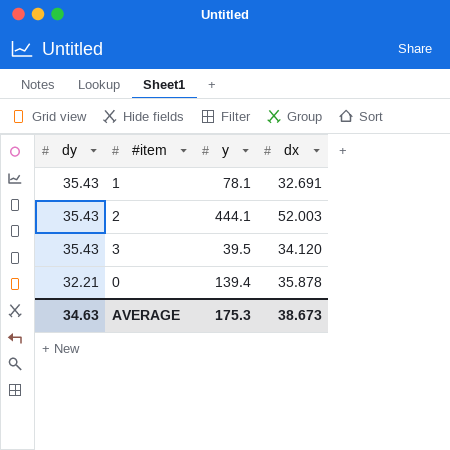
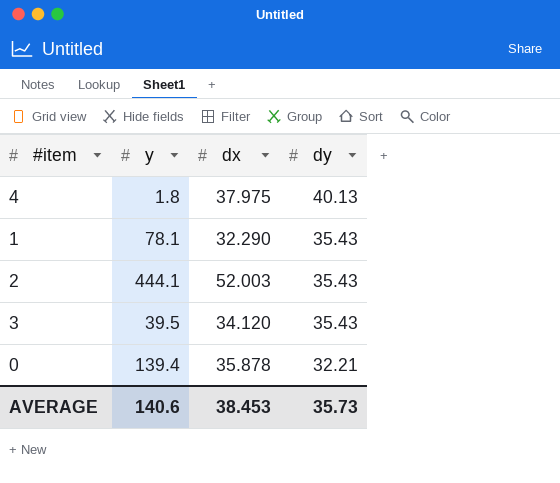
column dy | position: 1 -> 4
row 4: none -> 1.8 | 37.975 | 40.13
1 | dx: 32.691 -> 32.290
AVERAGE | y: 175.3 -> 140.6
AVERAGE | dx: 38.673 -> 38.453
AVERAGE | dy: 34.63 -> 35.73

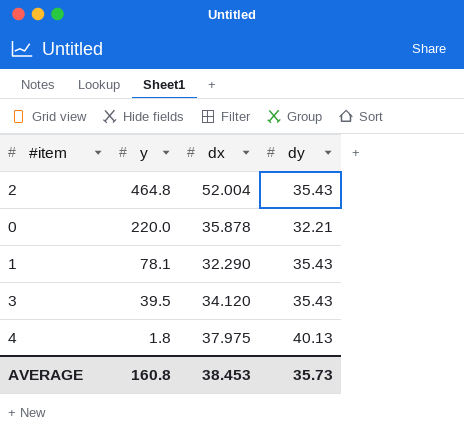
row order: dy descending -> y descending
2 | y: 444.1 -> 464.8
2 | dx: 52.003 -> 52.004
0 | y: 139.4 -> 220.0
AVERAGE | y: 140.6 -> 160.8

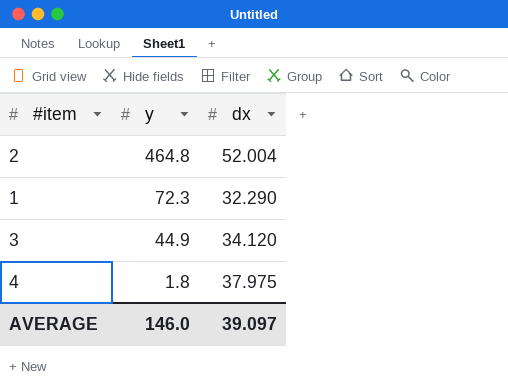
column dy | position: 4 -> none
row 0: 220.0 | 35.878 | 32.21 -> none
1 | y: 78.1 -> 72.3
3 | y: 39.5 -> 44.9
AVERAGE | y: 160.8 -> 146.0
AVERAGE | dx: 38.453 -> 39.097

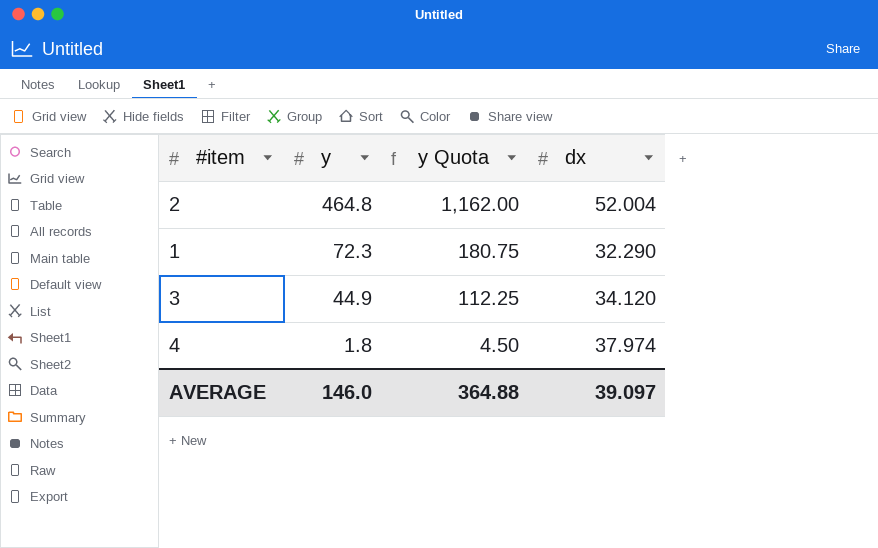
column y Quota | formula: none -> [y] * 2.5
4 | dx: 37.975 -> 37.974

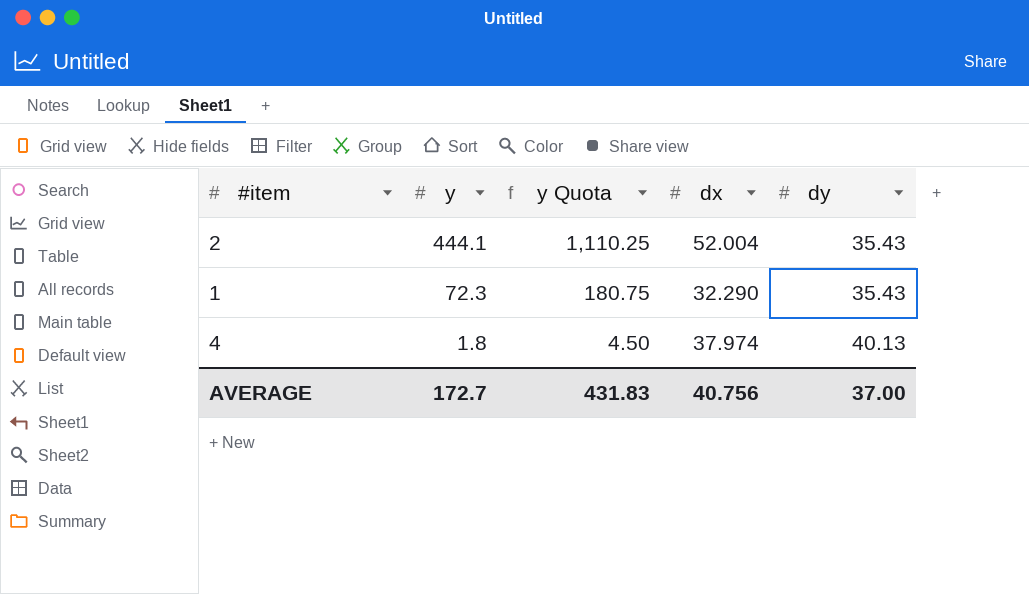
column dy | position: none -> 5
row 3: 44.9 | 112.25 | 34.120 -> none
2 | y: 464.8 -> 444.1
2 | y Quota: 1,162.00 -> 1,110.25
AVERAGE | y: 146.0 -> 172.7
AVERAGE | y Quota: 364.88 -> 431.83
AVERAGE | dx: 39.097 -> 40.756

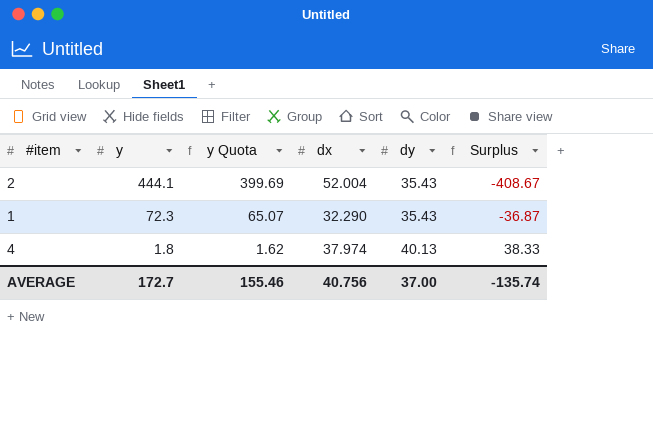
column y Quota | formula: [y] * 2.5 -> [y] * 0.9
column Surplus | formula: none -> [dy] - [y]
AVERAGE | y Quota: 431.83 -> 155.46

